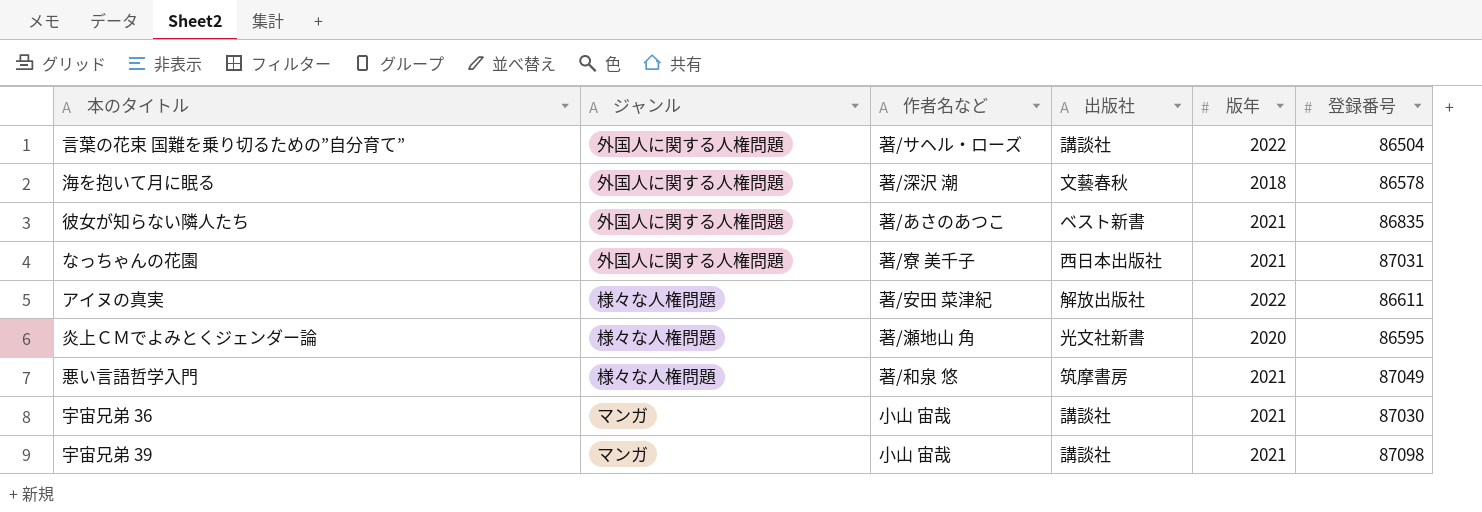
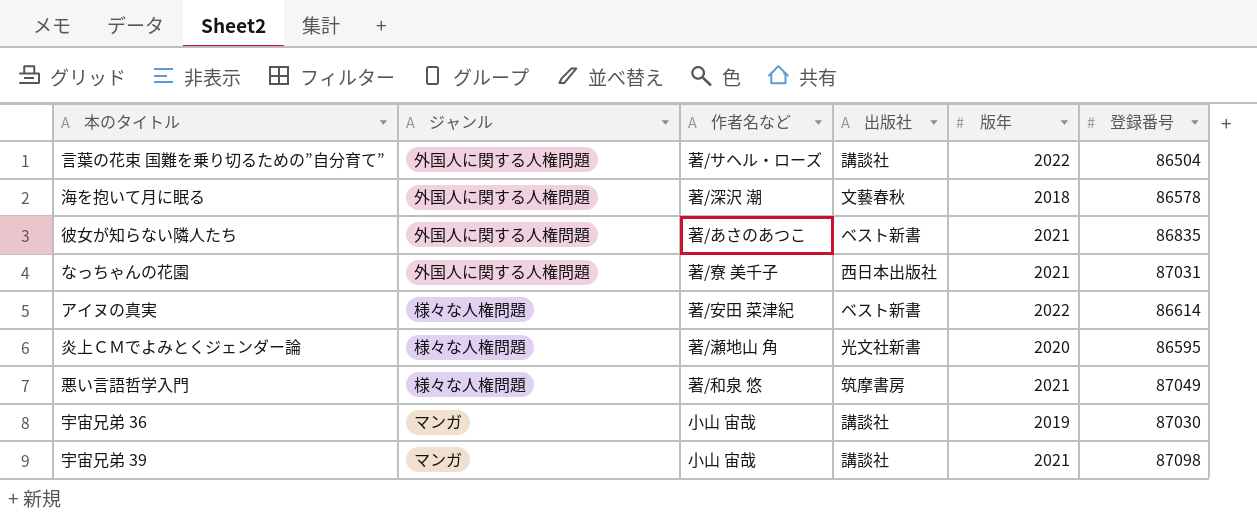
アイヌの真実 | 出版社: 解放出版社 -> ベスト新書
アイヌの真実 | 登録番号: 86611 -> 86614
宇宙兄弟 36 | 版年: 2021 -> 2019

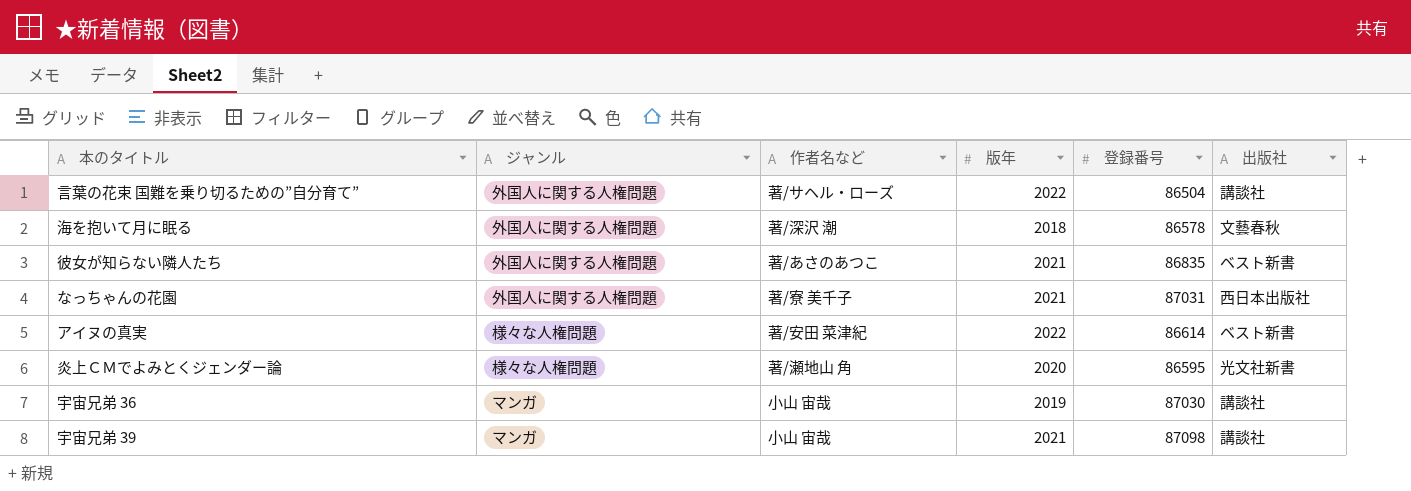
column 出版社 | position: 4 -> 6
row 悪い言語哲学入門: 様々な人権問題 | 著/和泉 悠 | 筑摩書房 | 2021 | 87049 -> none

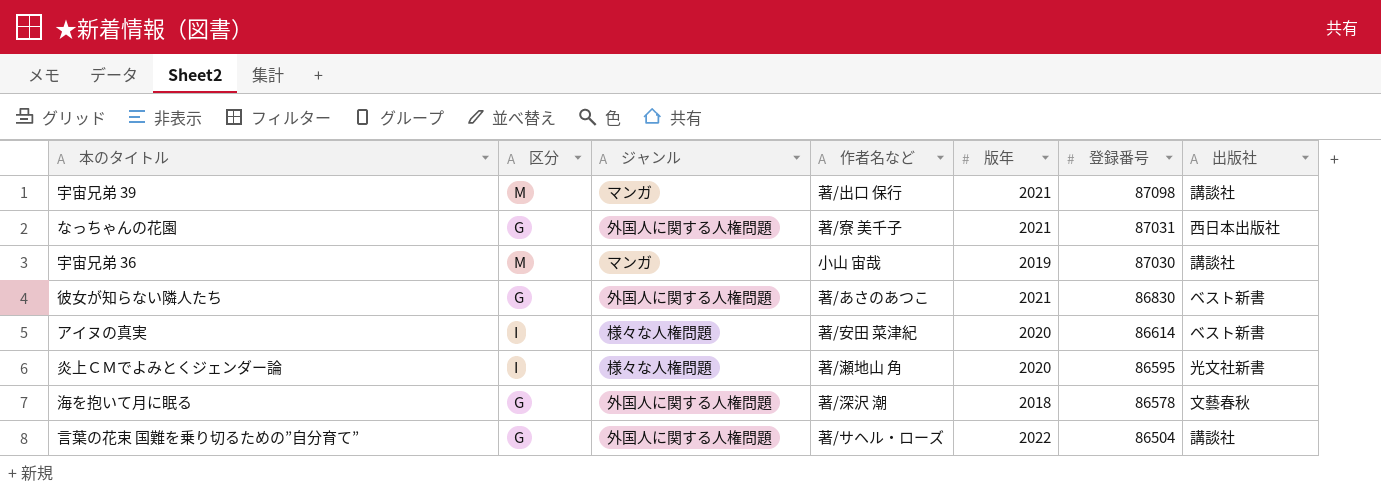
row order: none -> 登録番号 descending
column 区分 | position: none -> 2
宇宙兄弟 39 | 作者名など: 小山 宙哉 -> 著/出口 保行
彼女が知らない隣人たち | 登録番号: 86835 -> 86830
アイヌの真実 | 版年: 2022 -> 2020

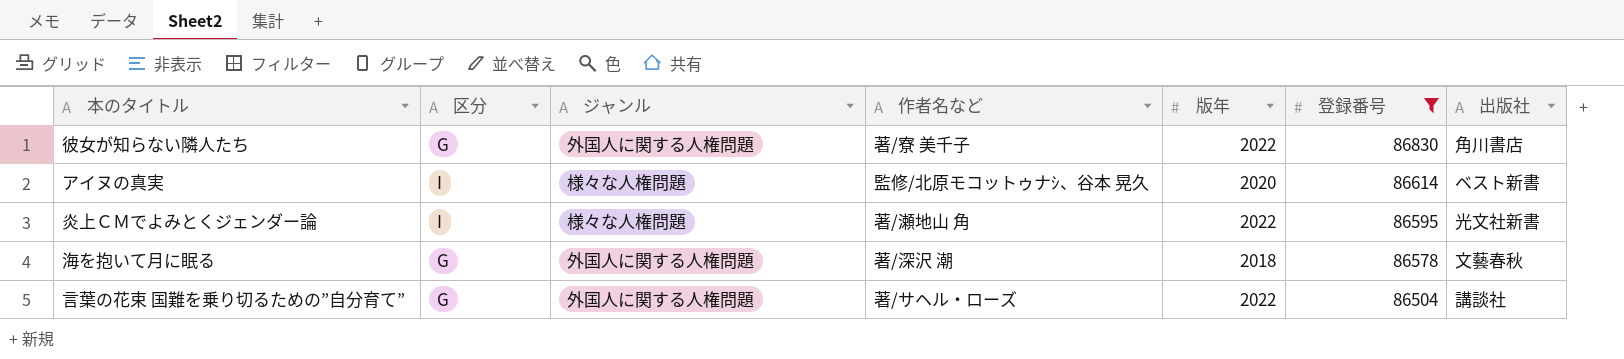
filter: none -> 登録番号 <= 86830
彼女が知らない隣人たち | 作者名など: 著/あさのあつこ -> 著/寮 美千子
彼女が知らない隣人たち | 版年: 2021 -> 2022
彼女が知らない隣人たち | 出版社: ベスト新書 -> 角川書店
アイヌの真実 | 作者名など: 著/安田 菜津紀 -> 監修/北原モコットゥナｼ、谷本 晃久
炎上ＣＭでよみとくジェンダー論 | 版年: 2020 -> 2022

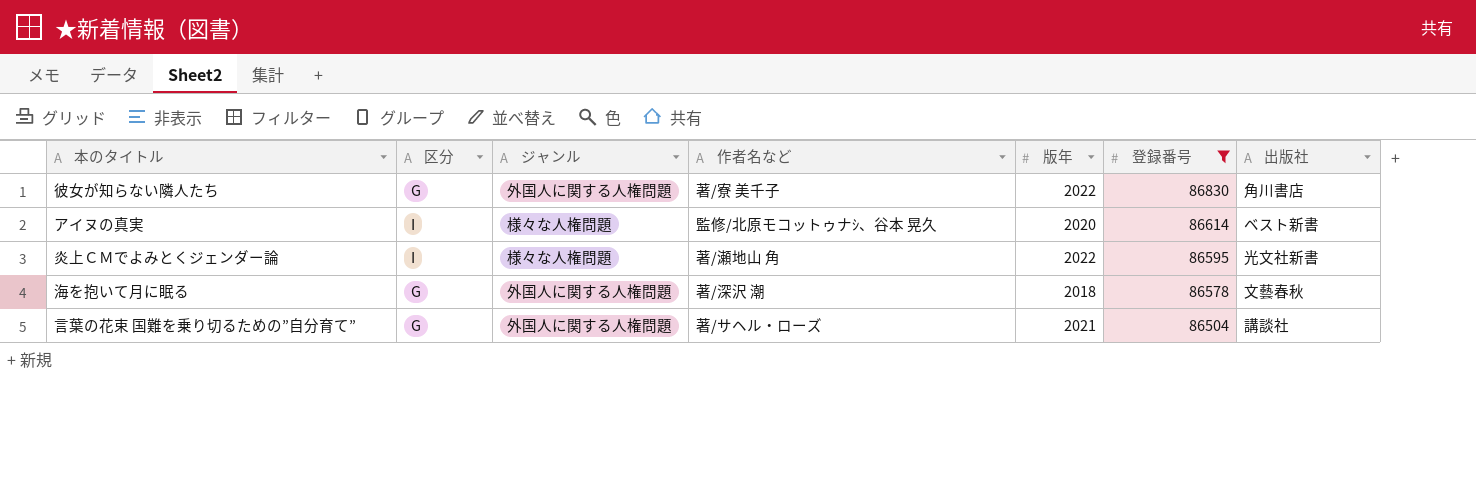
言葉の花束 国難を乗り切るための”自分育て” | 版年: 2022 -> 2021

